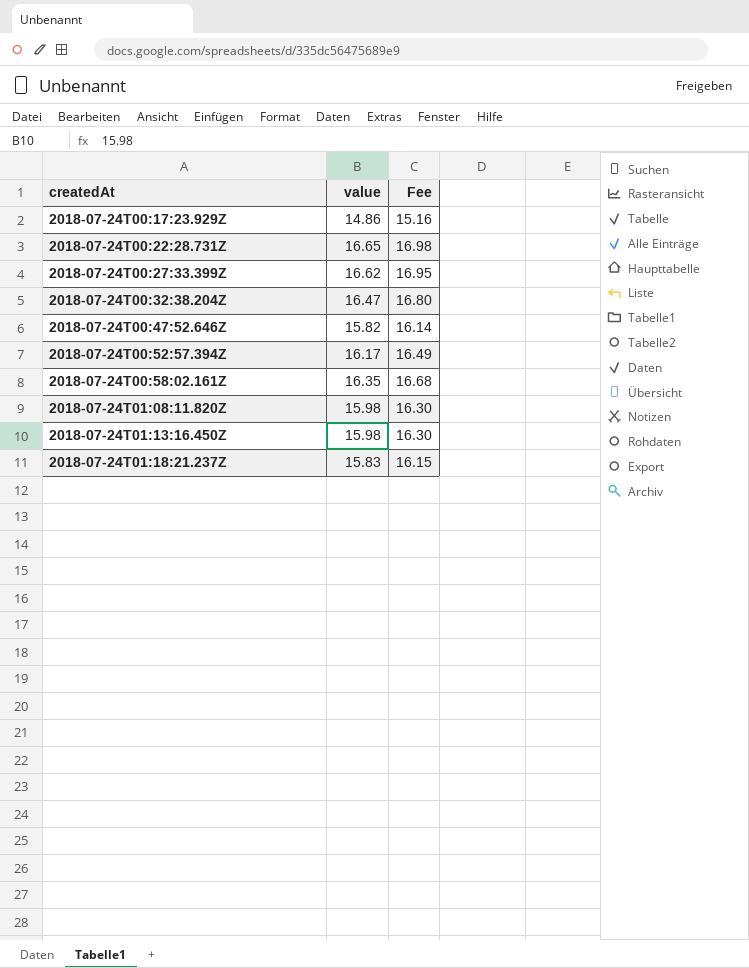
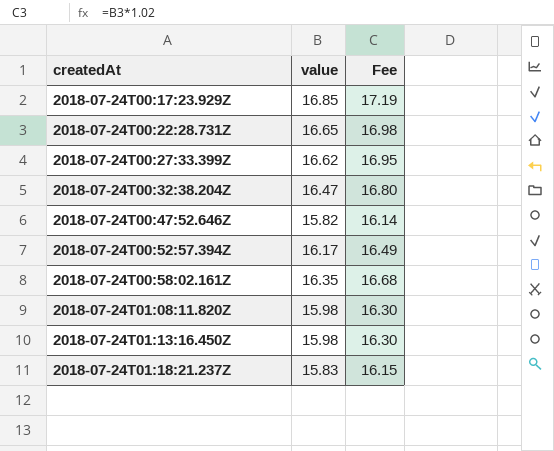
2018-07-24T00:17:23.929Z | value: 14.86 -> 16.85
2018-07-24T00:17:23.929Z | Fee: 15.16 -> 17.19

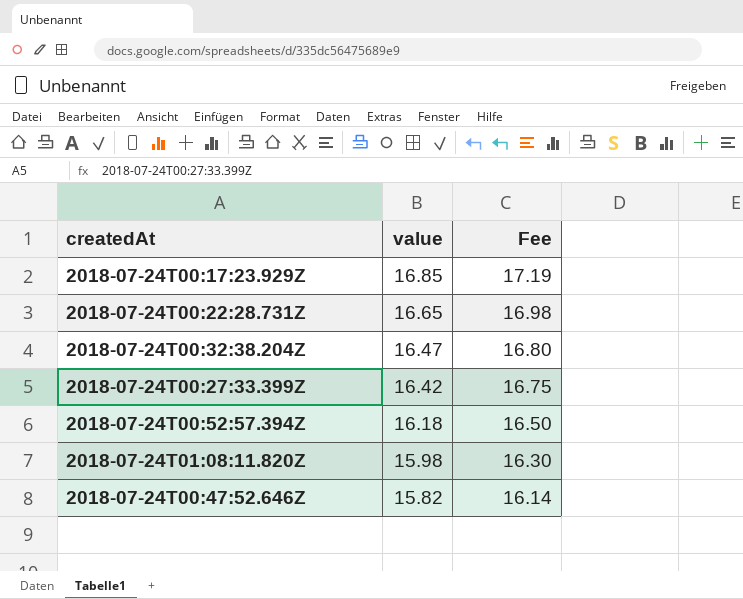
row order: createdAt ascending -> value descending
row 2018-07-24T00:58:02.161Z: 16.35 | 16.68 -> none
row 2018-07-24T01:13:16.450Z: 15.98 | 16.30 -> none
row 2018-07-24T01:18:21.237Z: 15.83 | 16.15 -> none
2018-07-24T00:27:33.399Z | value: 16.62 -> 16.42
2018-07-24T00:27:33.399Z | Fee: 16.95 -> 16.75
2018-07-24T00:52:57.394Z | value: 16.17 -> 16.18
2018-07-24T00:52:57.394Z | Fee: 16.49 -> 16.50

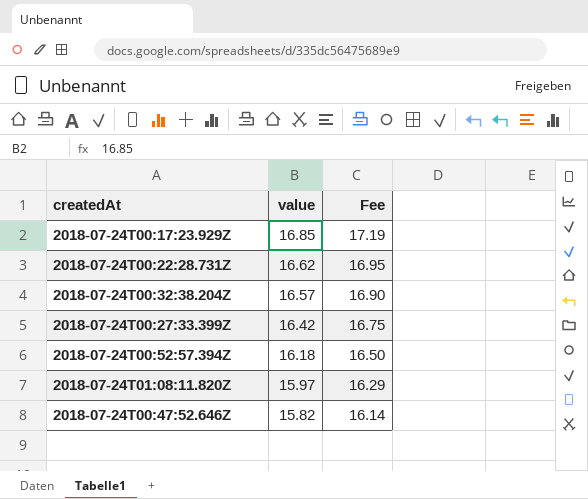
2018-07-24T00:22:28.731Z | value: 16.65 -> 16.62
2018-07-24T00:22:28.731Z | Fee: 16.98 -> 16.95
2018-07-24T00:32:38.204Z | value: 16.47 -> 16.57
2018-07-24T00:32:38.204Z | Fee: 16.80 -> 16.90
2018-07-24T01:08:11.820Z | value: 15.98 -> 15.97
2018-07-24T01:08:11.820Z | Fee: 16.30 -> 16.29

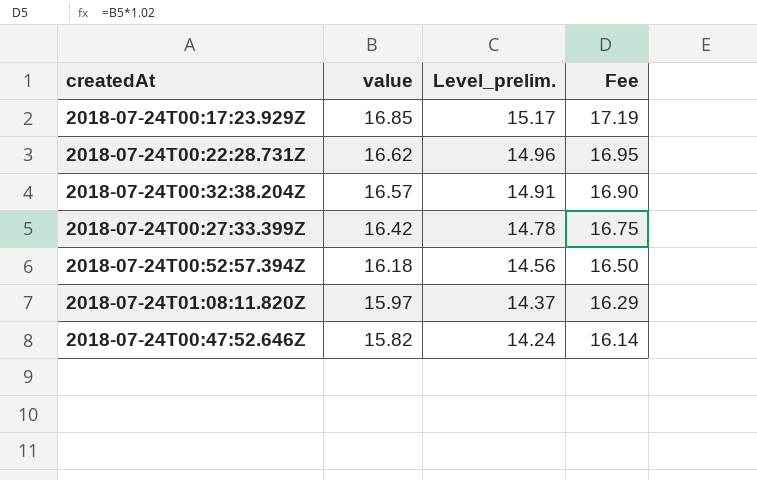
column Level_prelim. | formula: none -> [value] * 0.9

